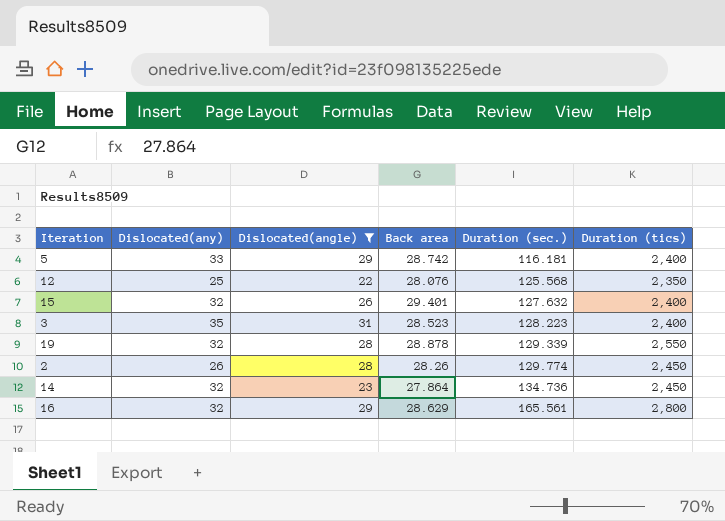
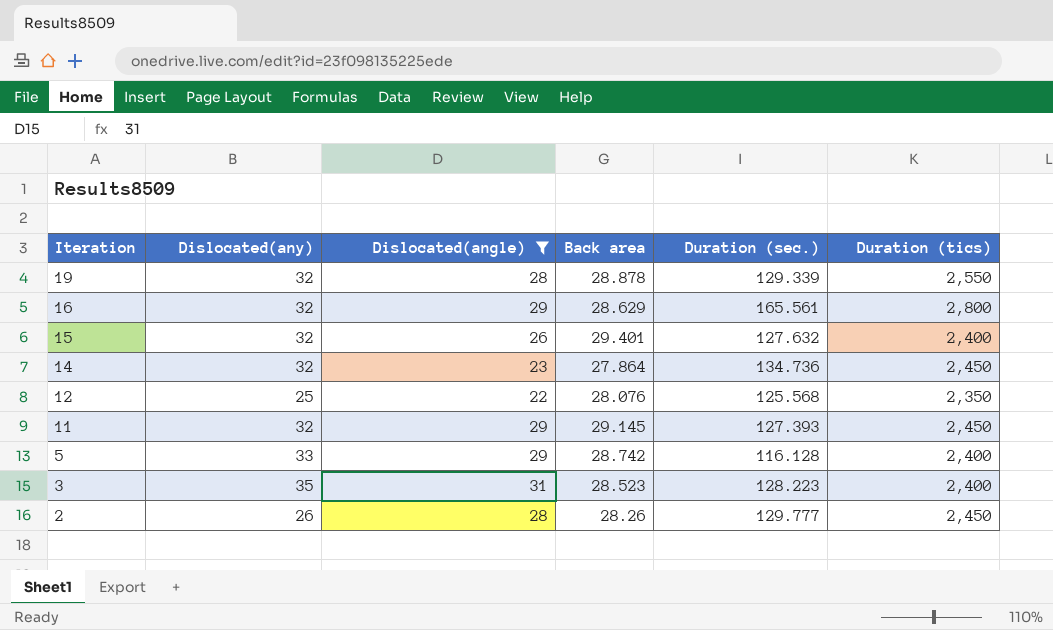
row order: Duration (sec.) ascending -> Iteration descending
row 11: none -> 32 | 29 | 29.145 | 127.393 | 2,450
5 | Duration (sec.): 116.181 -> 116.128
2 | Duration (sec.): 129.774 -> 129.777

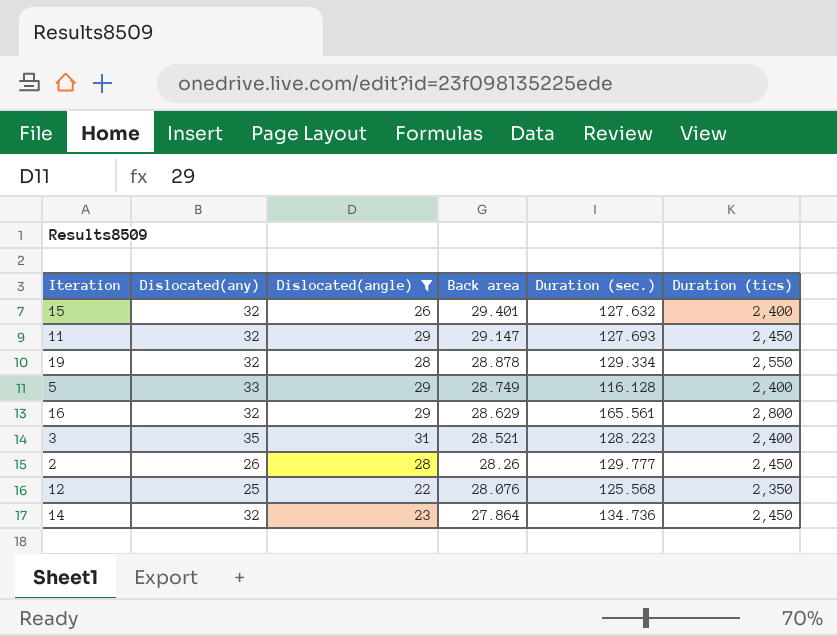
row order: Iteration descending -> Back area descending
11 | Back area: 29.145 -> 29.147
11 | Duration (sec.): 127.393 -> 127.693
19 | Duration (sec.): 129.339 -> 129.334
5 | Back area: 28.742 -> 28.749
3 | Back area: 28.523 -> 28.521

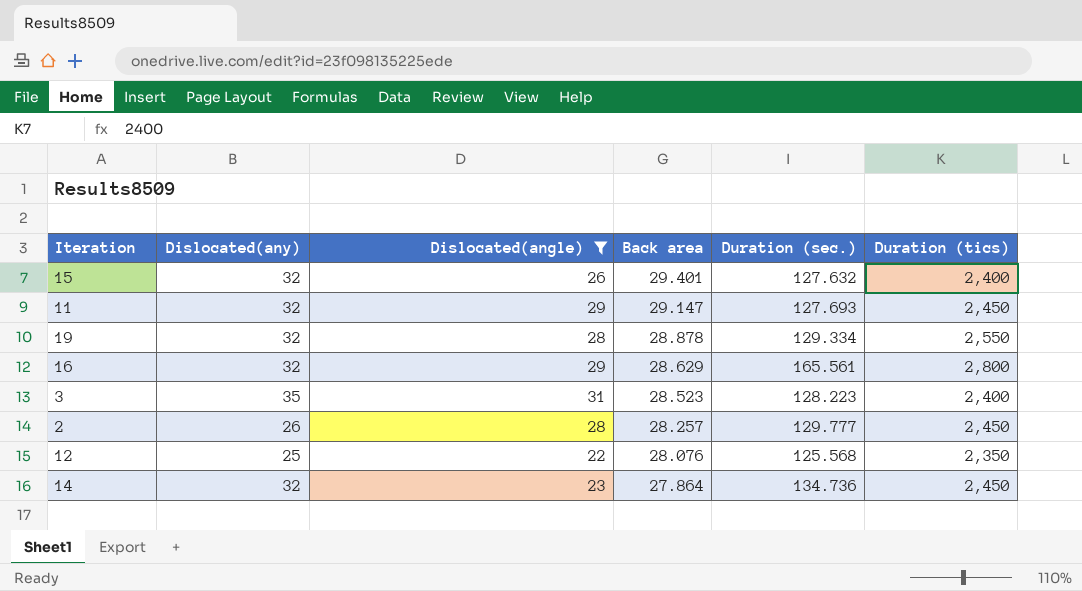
row 5: 33 | 29 | 28.749 | 116.128 | 2,400 -> none
3 | Back area: 28.521 -> 28.523
2 | Back area: 28.26 -> 28.257

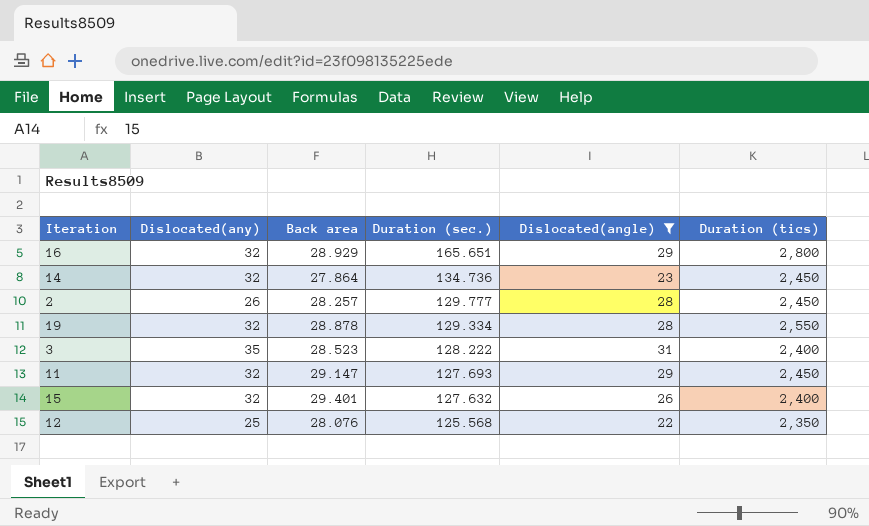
row order: Back area descending -> Duration (sec.) descending
column Dislocated(angle) | position: 3 -> 5
16 | Back area: 28.629 -> 28.929
16 | Duration (sec.): 165.561 -> 165.651
3 | Duration (sec.): 128.223 -> 128.222

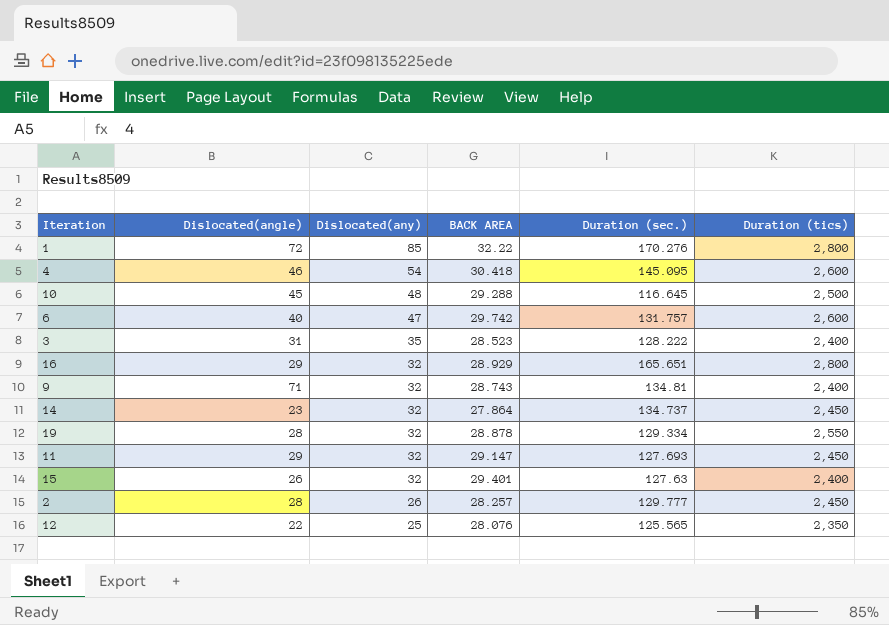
filter: Dislocated(angle) <= 31 -> none
row order: Duration (sec.) descending -> Dislocated(any) descending
column Dislocated(angle) | position: 5 -> 2
column name: Back area -> BACK AREA
14 | Duration (sec.): 134.736 -> 134.737
15 | Duration (sec.): 127.632 -> 127.63
12 | Duration (sec.): 125.568 -> 125.565

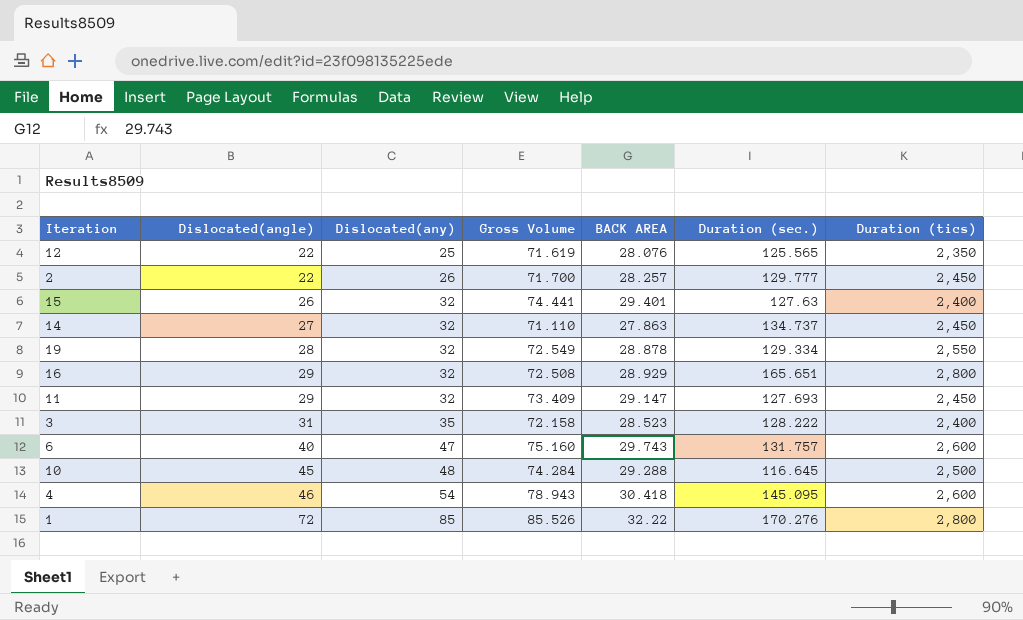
row order: Dislocated(any) descending -> Dislocated(angle) ascending
column Gross Volume | position: none -> 4
row 9: 71 | 32 | 28.743 | 134.81 | 2,400 -> none
2 | Dislocated(angle): 28 -> 22
14 | Dislocated(angle): 23 -> 27
14 | BACK AREA: 27.864 -> 27.863
6 | BACK AREA: 29.742 -> 29.743

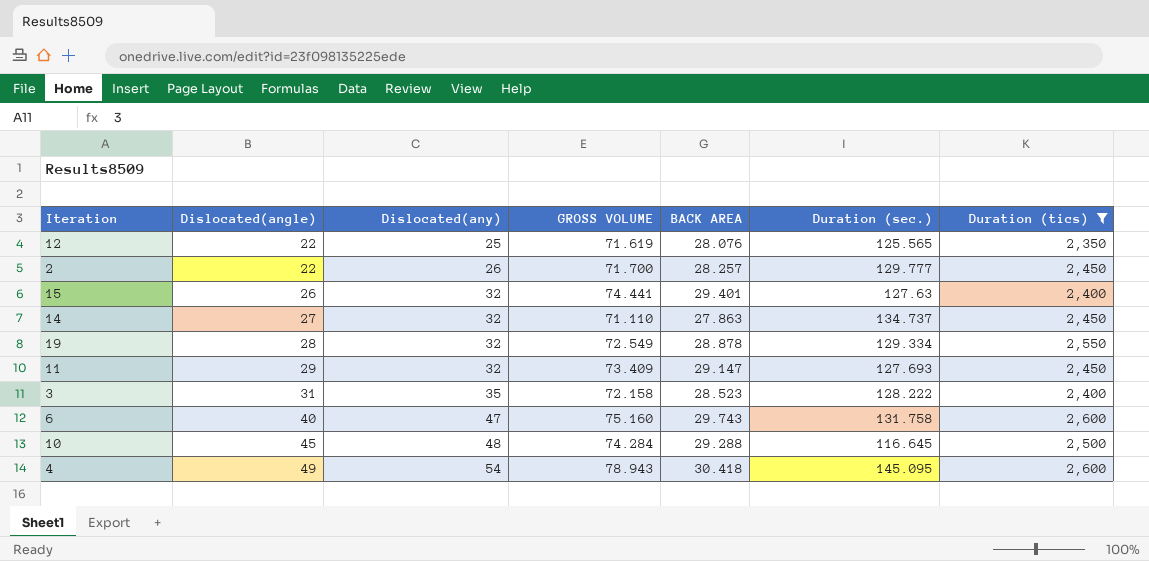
filter: none -> Duration (tics) != 2,800
column name: Gross Volume -> GROSS VOLUME
6 | Duration (sec.): 131.757 -> 131.758
4 | Dislocated(angle): 46 -> 49

